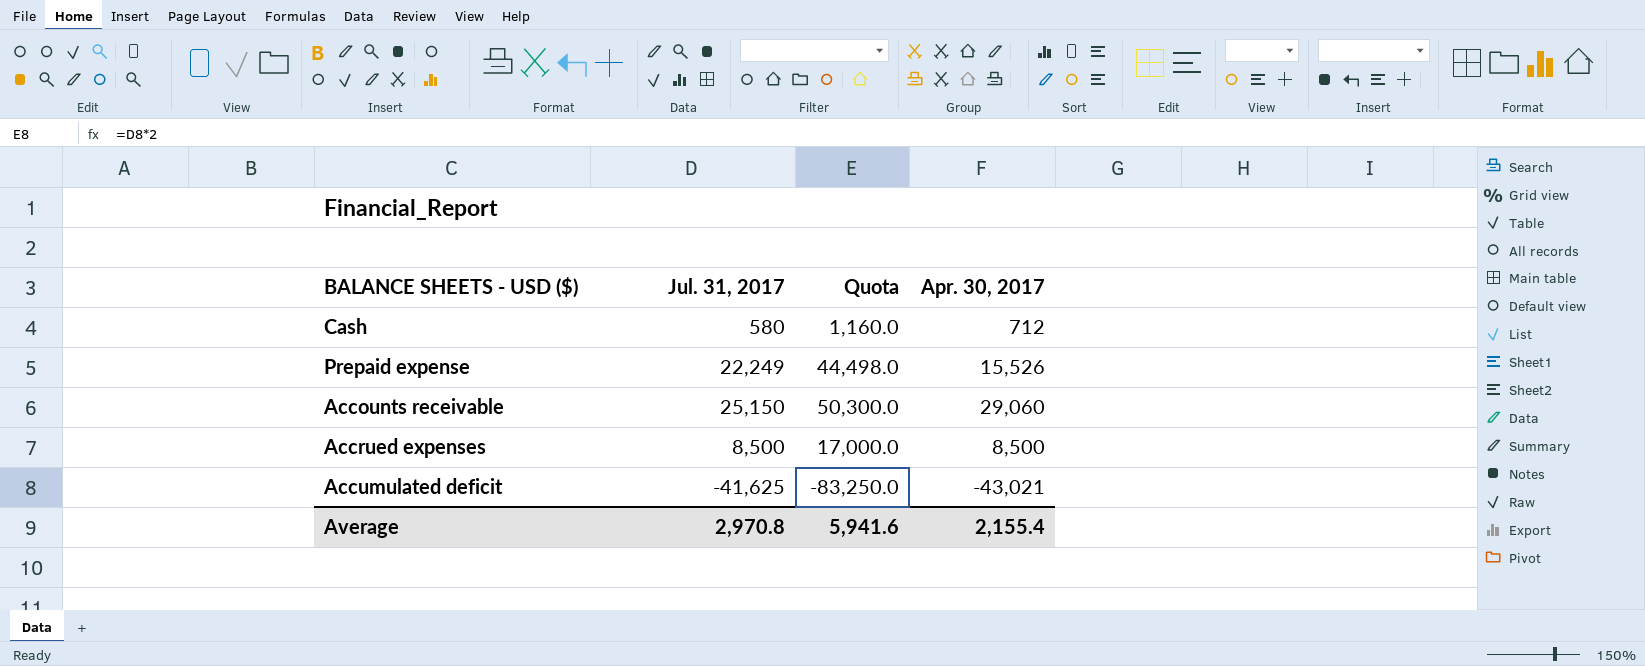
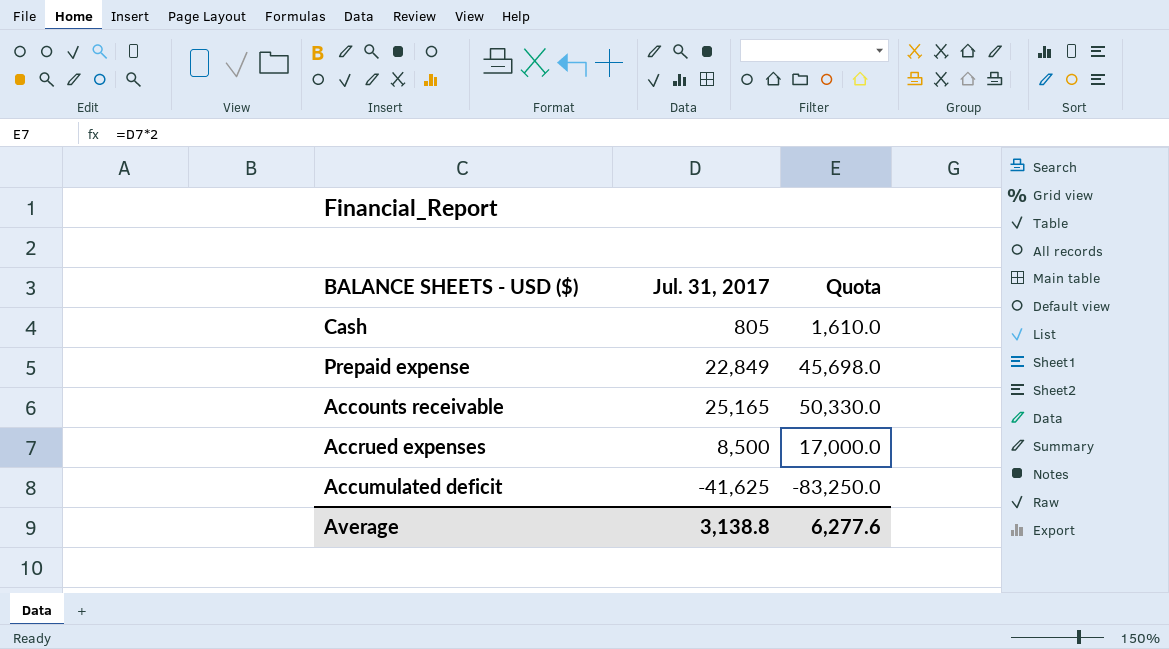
column Apr. 30, 2017 | position: 4 -> none
Cash | Jul. 31, 2017: 580 -> 805
Cash | Quota: 1,160.0 -> 1,610.0
Prepaid expense | Jul. 31, 2017: 22,249 -> 22,849
Prepaid expense | Quota: 44,498.0 -> 45,698.0
Accounts receivable | Jul. 31, 2017: 25,150 -> 25,165
Accounts receivable | Quota: 50,300.0 -> 50,330.0
Average | Jul. 31, 2017: 2,970.8 -> 3,138.8
Average | Quota: 5,941.6 -> 6,277.6

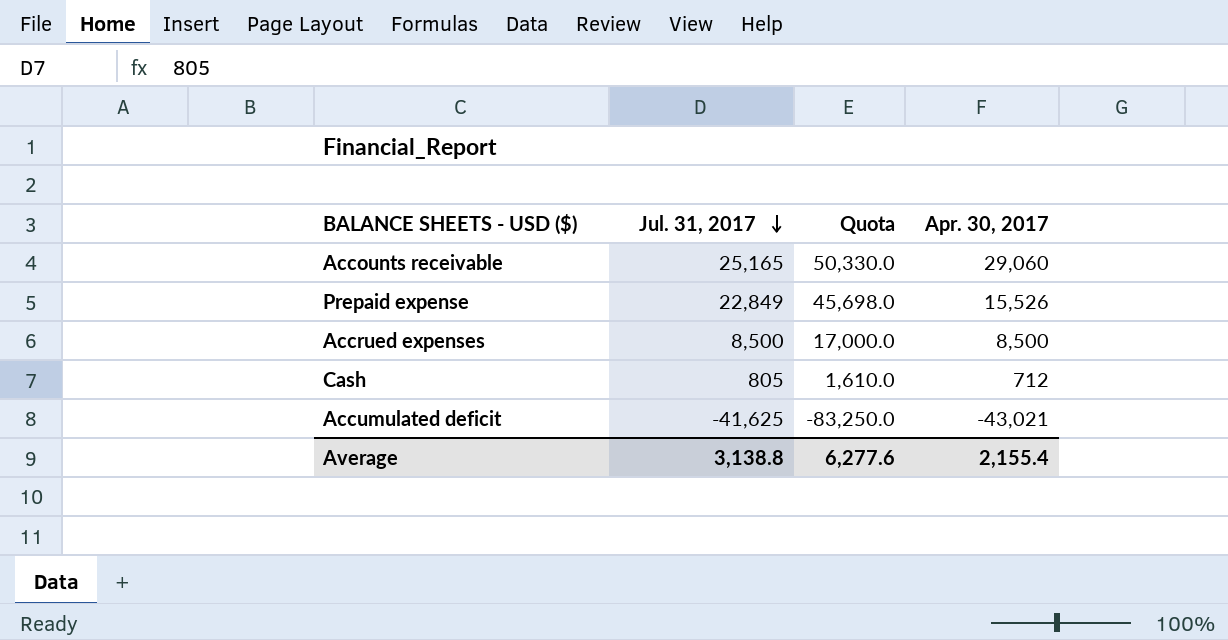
row order: none -> Jul. 31, 2017 descending
column Apr. 30, 2017 | position: none -> 4

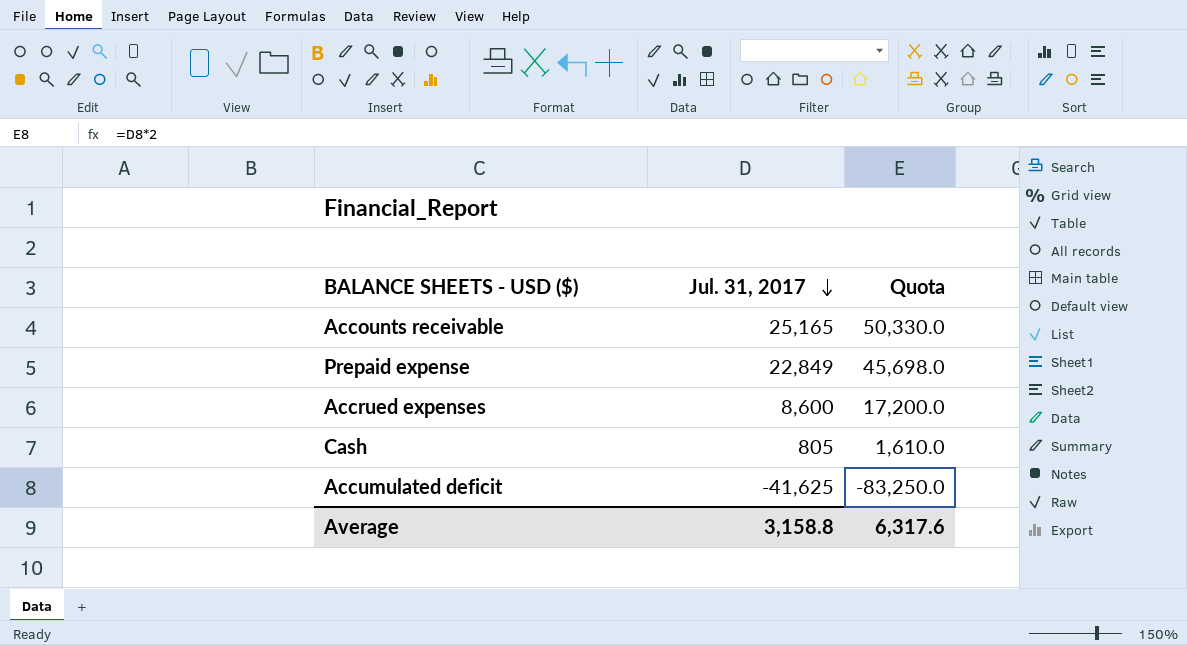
column Apr. 30, 2017 | position: 4 -> none
Accrued expenses | Jul. 31, 2017: 8,500 -> 8,600
Accrued expenses | Quota: 17,000.0 -> 17,200.0
Average | Jul. 31, 2017: 3,138.8 -> 3,158.8
Average | Quota: 6,277.6 -> 6,317.6

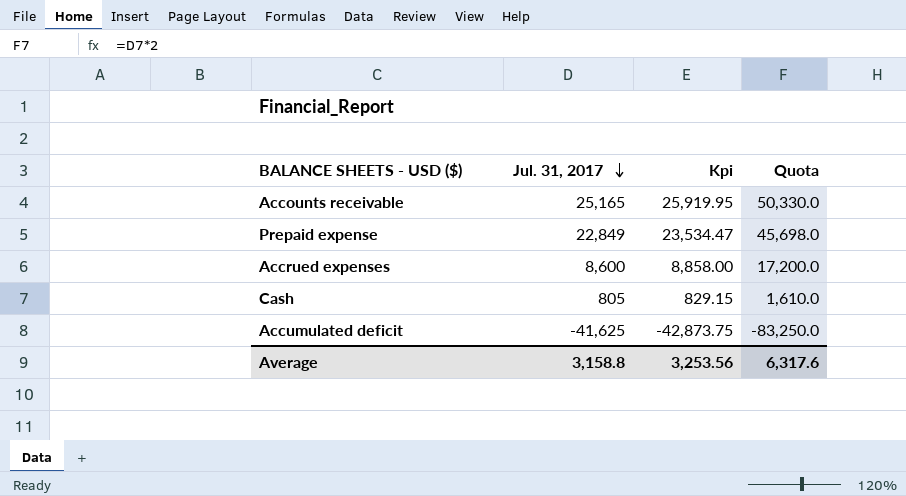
column Kpi | formula: none -> [Jul. 31, 2017] * 1.03

